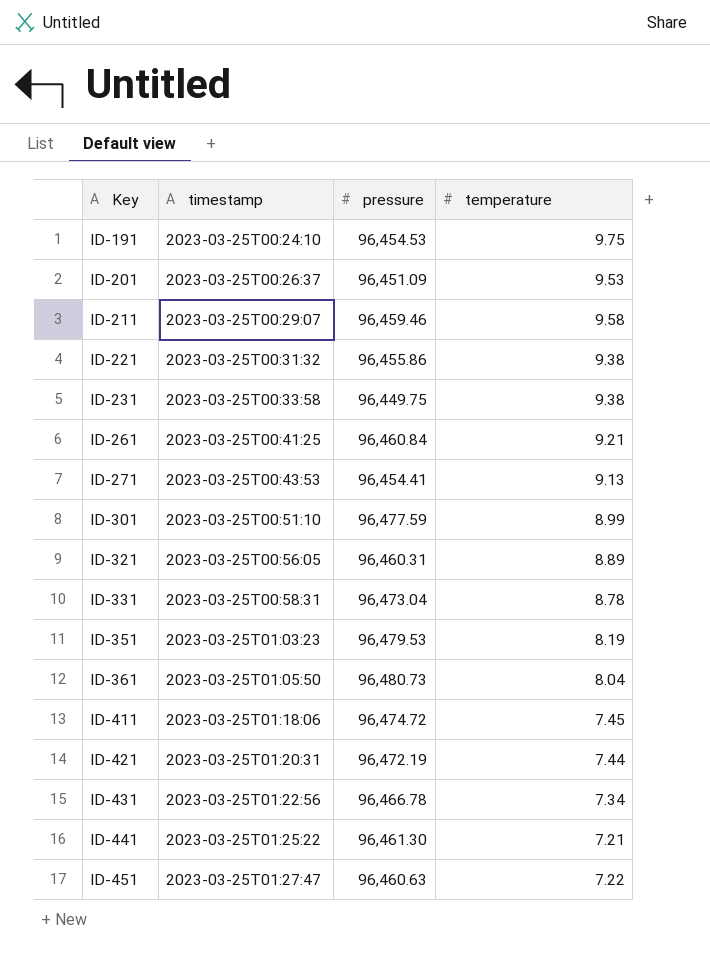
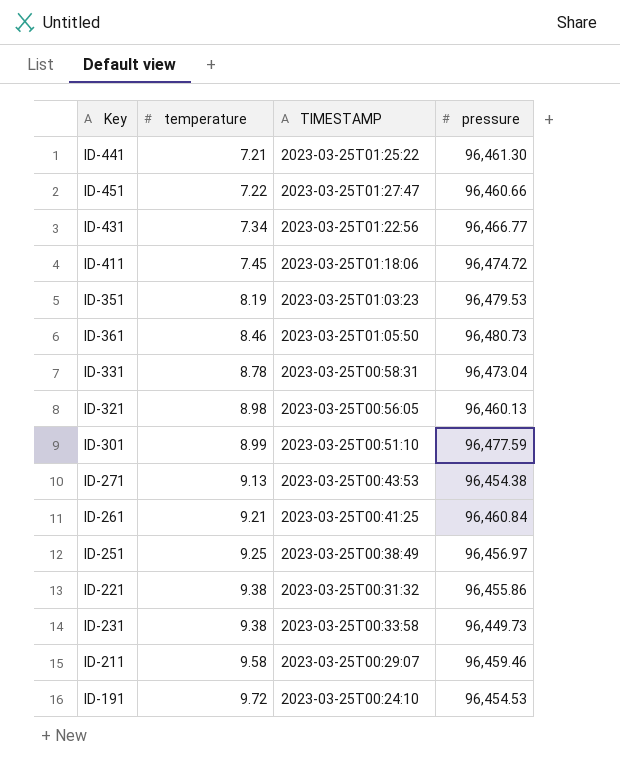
row order: Key ascending -> temperature ascending
column temperature | position: 4 -> 2
column name: timestamp -> TIMESTAMP
row ID-201: 2023-03-25T00:26:37 | 96,451.09 | 9.53 -> none
row ID-421: 2023-03-25T01:20:31 | 96,472.19 | 7.44 -> none
ID-451 | pressure: 96,460.63 -> 96,460.66
ID-431 | pressure: 96,466.78 -> 96,466.77
ID-361 | temperature: 8.04 -> 8.46
ID-321 | temperature: 8.89 -> 8.98
ID-321 | pressure: 96,460.31 -> 96,460.13
ID-271 | pressure: 96,454.41 -> 96,454.38
row ID-251: none -> 9.25 | 2023-03-25T00:38:49 | 96,456.97
ID-231 | pressure: 96,449.75 -> 96,449.73
ID-191 | temperature: 9.75 -> 9.72

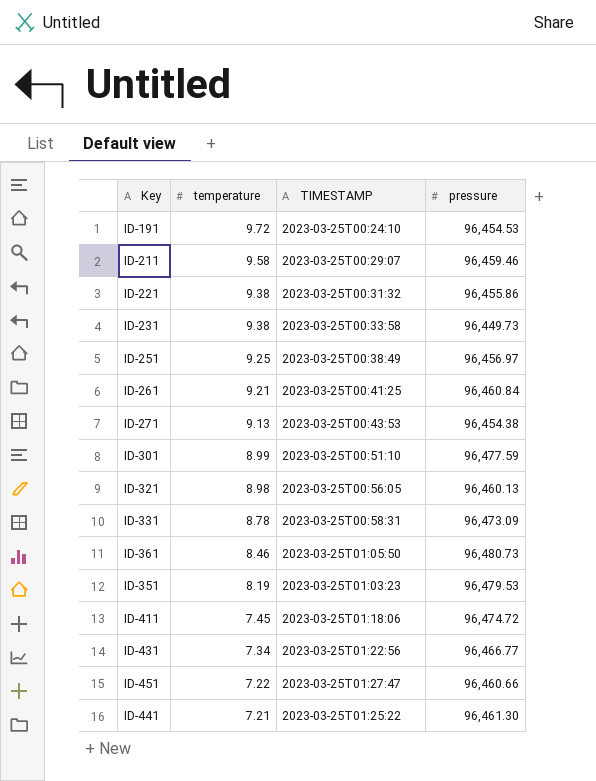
row order: temperature ascending -> temperature descending
ID-331 | pressure: 96,473.04 -> 96,473.09

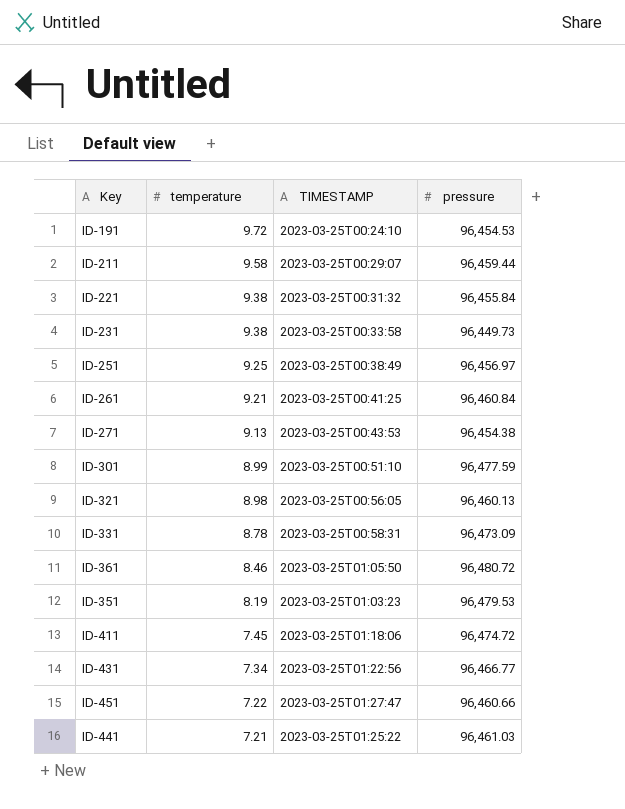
ID-211 | pressure: 96,459.46 -> 96,459.44
ID-221 | pressure: 96,455.86 -> 96,455.84
ID-361 | pressure: 96,480.73 -> 96,480.72
ID-441 | pressure: 96,461.30 -> 96,461.03

